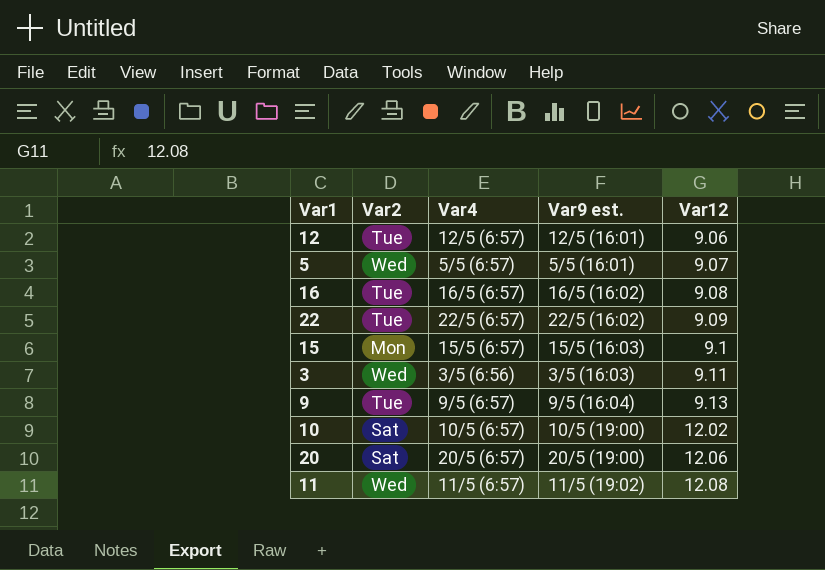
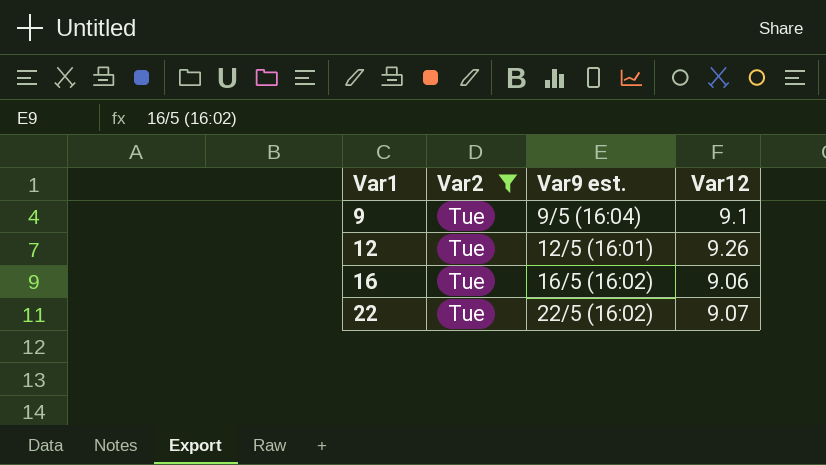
filter: none -> Var2 = Tue
row order: Var12 ascending -> Var1 ascending
column Var4 | position: 3 -> none
9 | Var12: 9.13 -> 9.1
12 | Var12: 9.06 -> 9.26
16 | Var12: 9.08 -> 9.06
22 | Var12: 9.09 -> 9.07

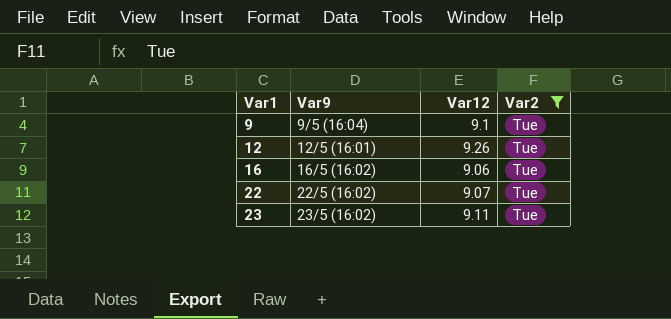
column name: Var9 est. -> Var9
column Var2 | position: 2 -> 4
row 23: none -> 23/5 (16:02) | 9.11 | Tue

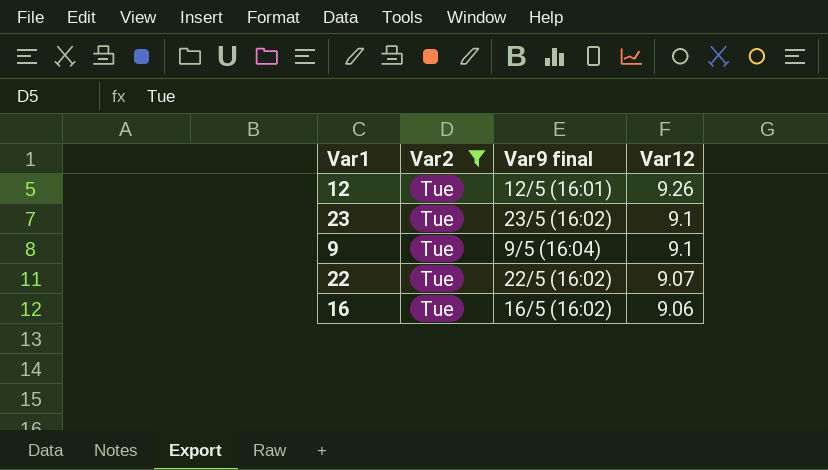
row order: Var1 ascending -> Var12 descending
column Var2 | position: 4 -> 2
column name: Var9 -> Var9 final
23 | Var12: 9.11 -> 9.1

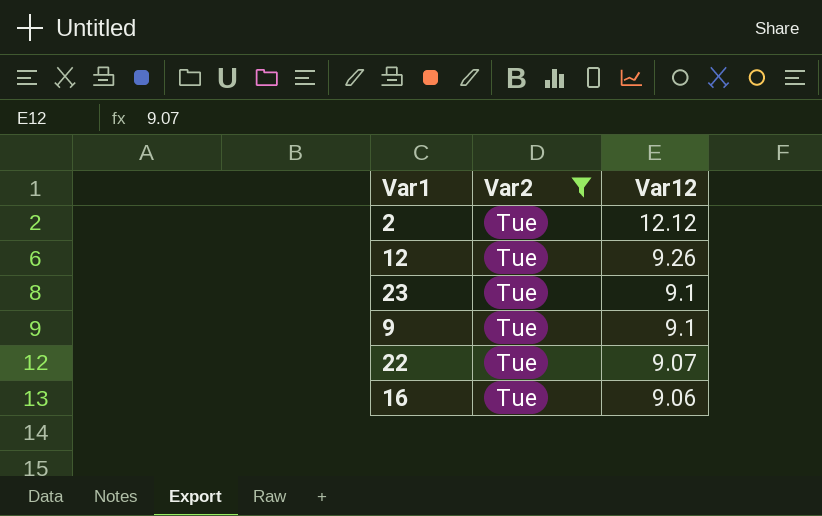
column Var9 final | position: 3 -> none
row 2: none -> Tue | 12.12

